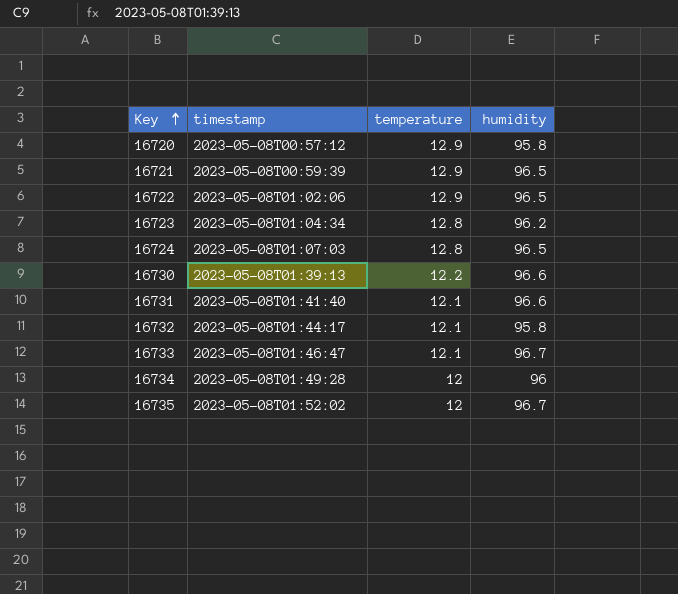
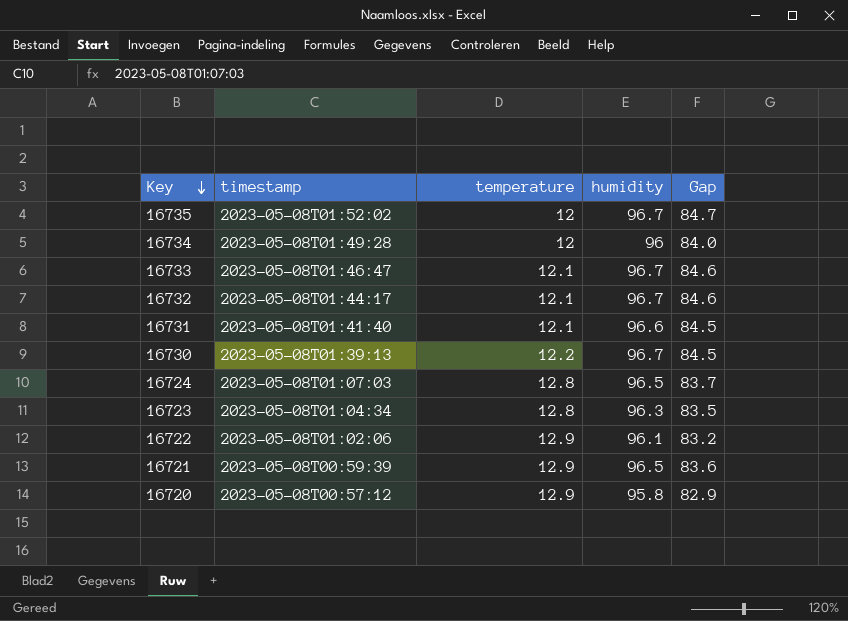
row order: Key ascending -> Key descending
column Gap | formula: none -> [humidity] - [temperature]
16732 | humidity: 95.8 -> 96.7
16730 | humidity: 96.6 -> 96.7
16723 | humidity: 96.2 -> 96.3
16722 | humidity: 96.5 -> 96.1

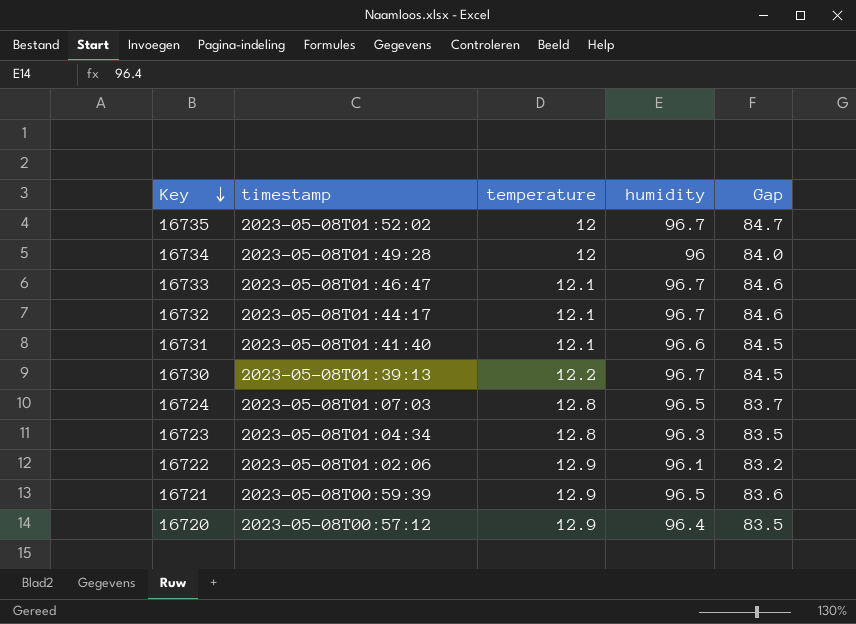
16720 | humidity: 95.8 -> 96.4
16720 | Gap: 82.9 -> 83.5

